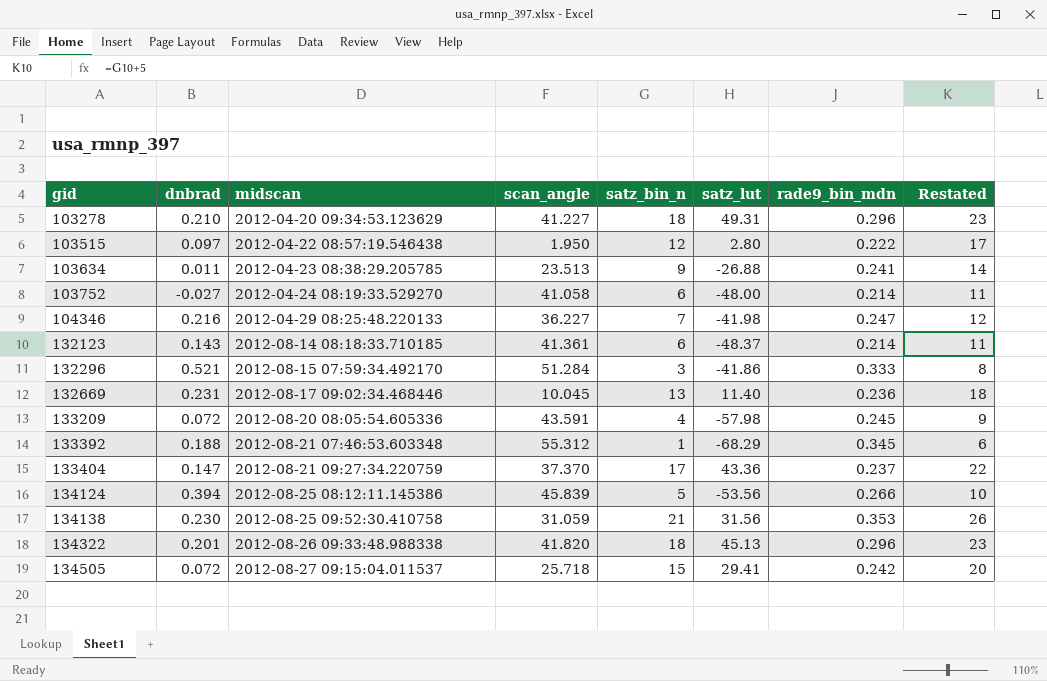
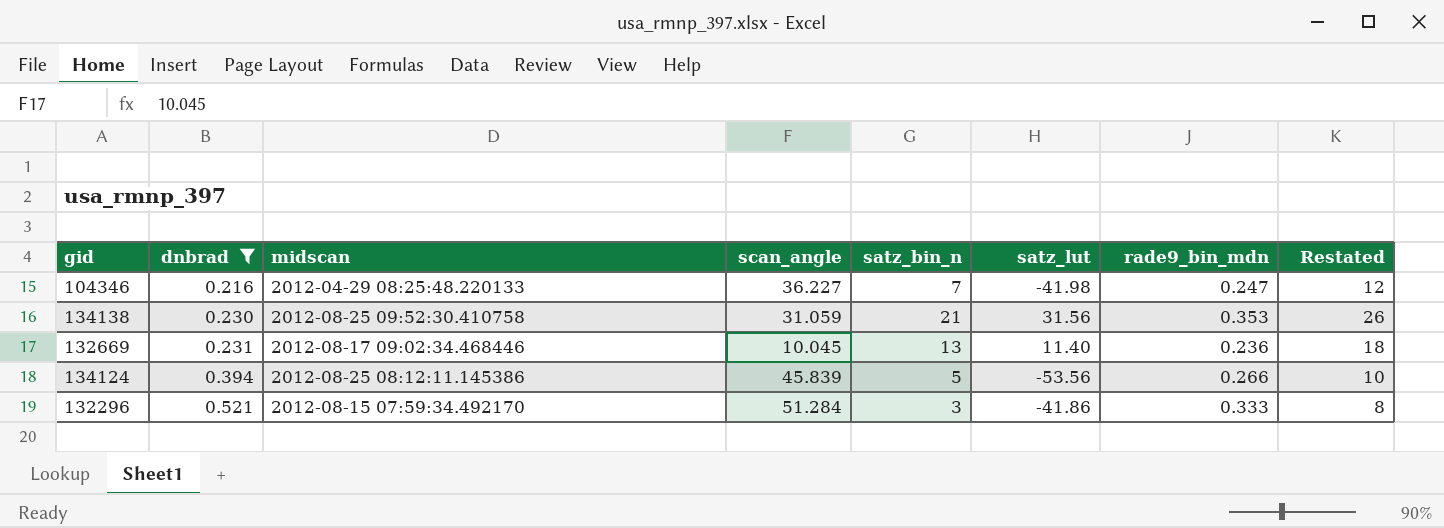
filter: none -> dnbrad >= 0.216
row order: gid ascending -> dnbrad ascending

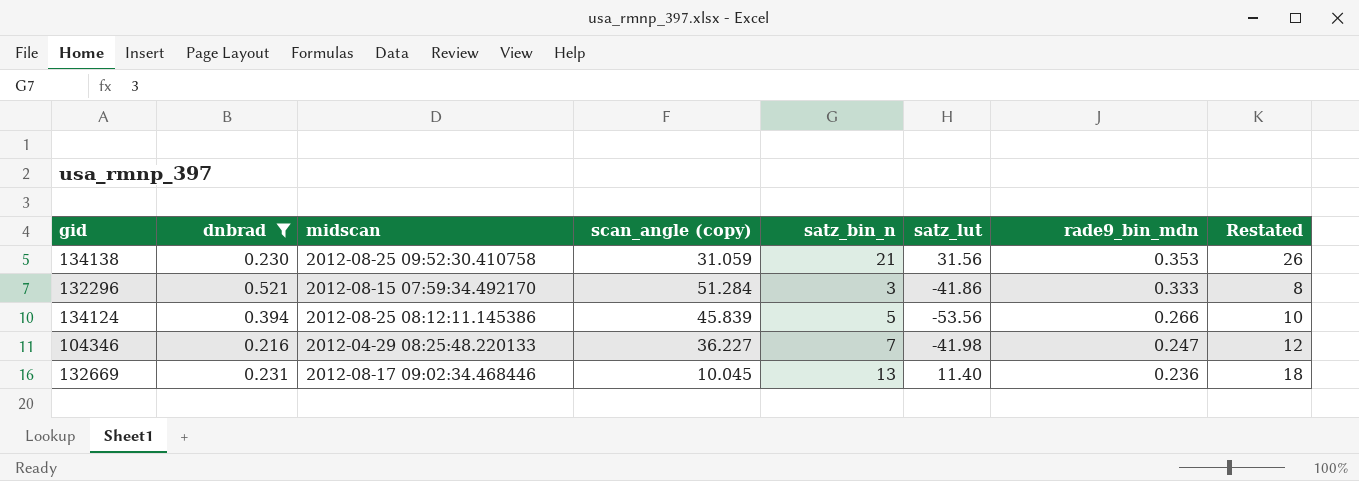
row order: dnbrad ascending -> rade9_bin_mdn descending
column name: scan_angle -> scan_angle (copy)

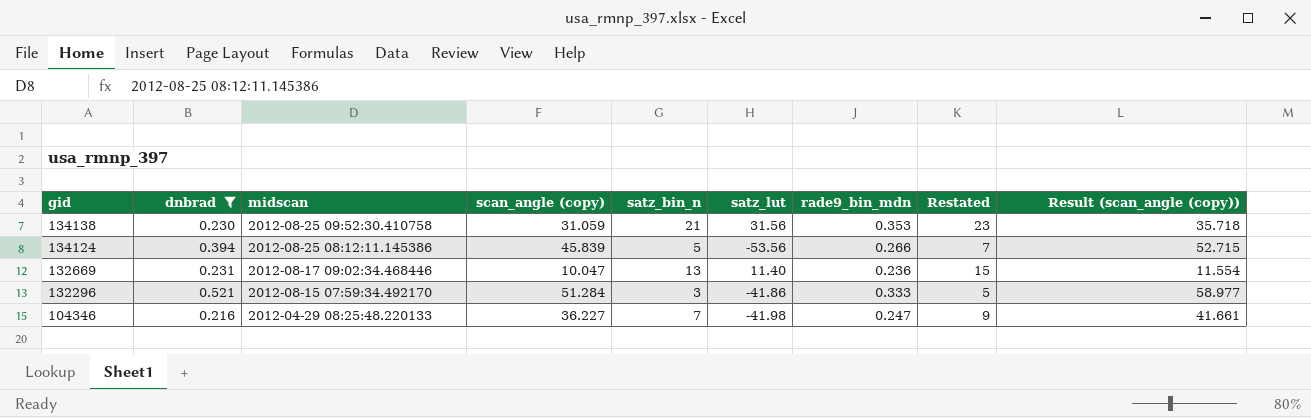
row order: rade9_bin_mdn descending -> gid descending
column Restated | formula: [satz_bin_n] + 5 -> [satz_bin_n] + 2
column Result (scan_angle (copy)) | formula: none -> [scan_angle (copy)] * 1.15
132669 | scan_angle (copy): 10.045 -> 10.047

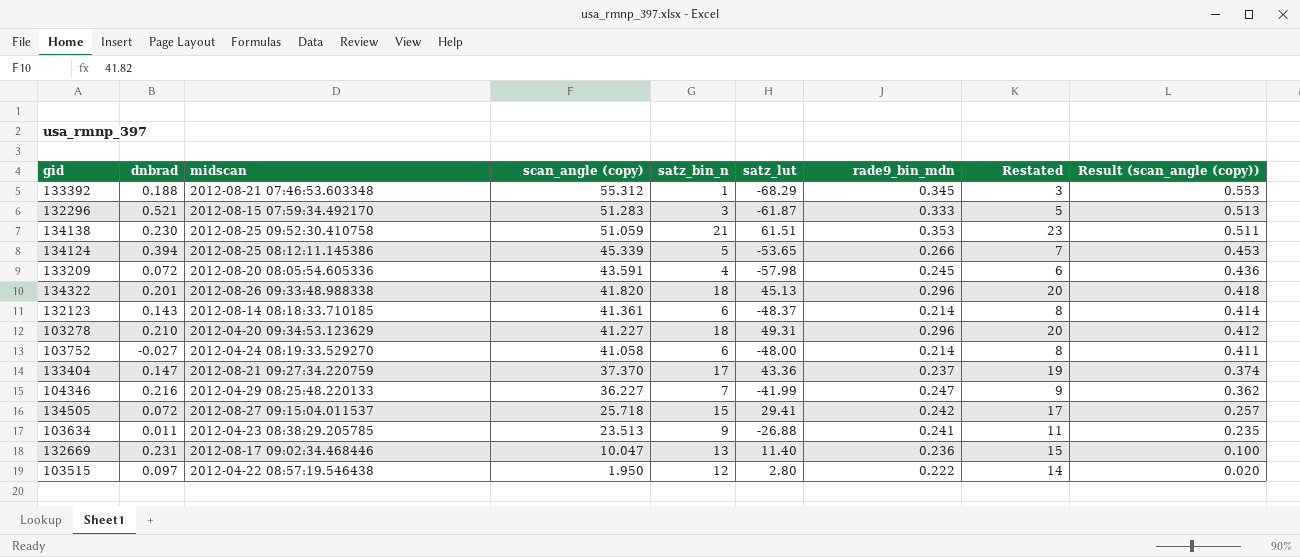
filter: dnbrad >= 0.216 -> none
row order: gid descending -> scan_angle (copy) descending
column Result (scan_angle (copy)) | formula: [scan_angle (copy)] * 1.15 -> [scan_angle (copy)] * 0.01
132296 | scan_angle (copy): 51.284 -> 51.283
132296 | satz_lut: -41.86 -> -61.87
134138 | scan_angle (copy): 31.059 -> 51.059
134138 | satz_lut: 31.56 -> 61.51
134124 | scan_angle (copy): 45.839 -> 45.339
134124 | satz_lut: -53.56 -> -53.65
104346 | satz_lut: -41.98 -> -41.99

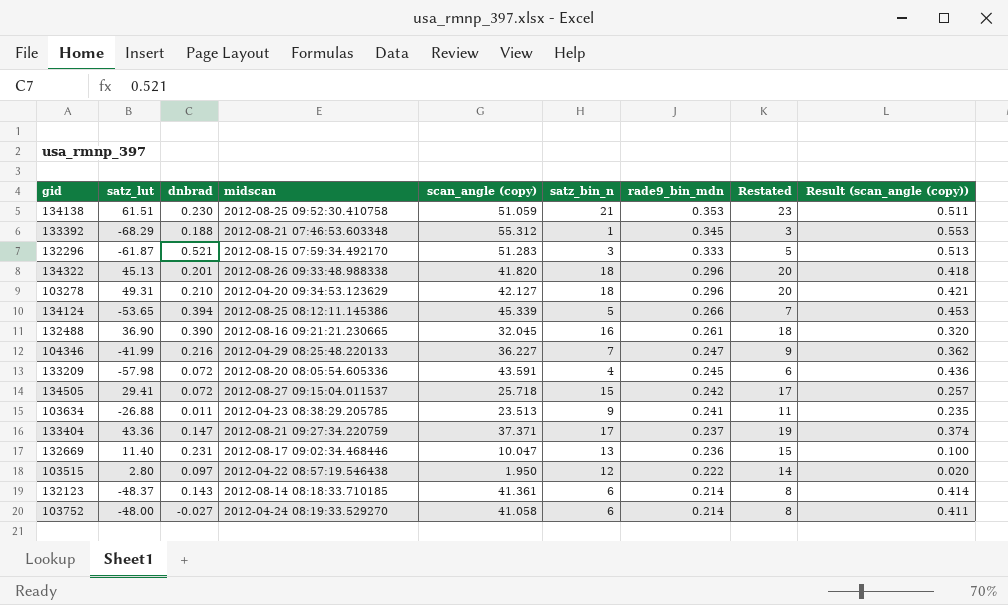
row order: scan_angle (copy) descending -> rade9_bin_mdn descending
column satz_lut | position: 6 -> 2
103278 | scan_angle (copy): 41.227 -> 42.127
103278 | Result (scan_angle (copy)): 0.412 -> 0.421
row 132488: none -> 36.90 | 0.390 | 2012-08-16 09:21:21.230665 | 32.045 | 16 | 0.261 | 18 | 0.320
133404 | scan_angle (copy): 37.370 -> 37.371

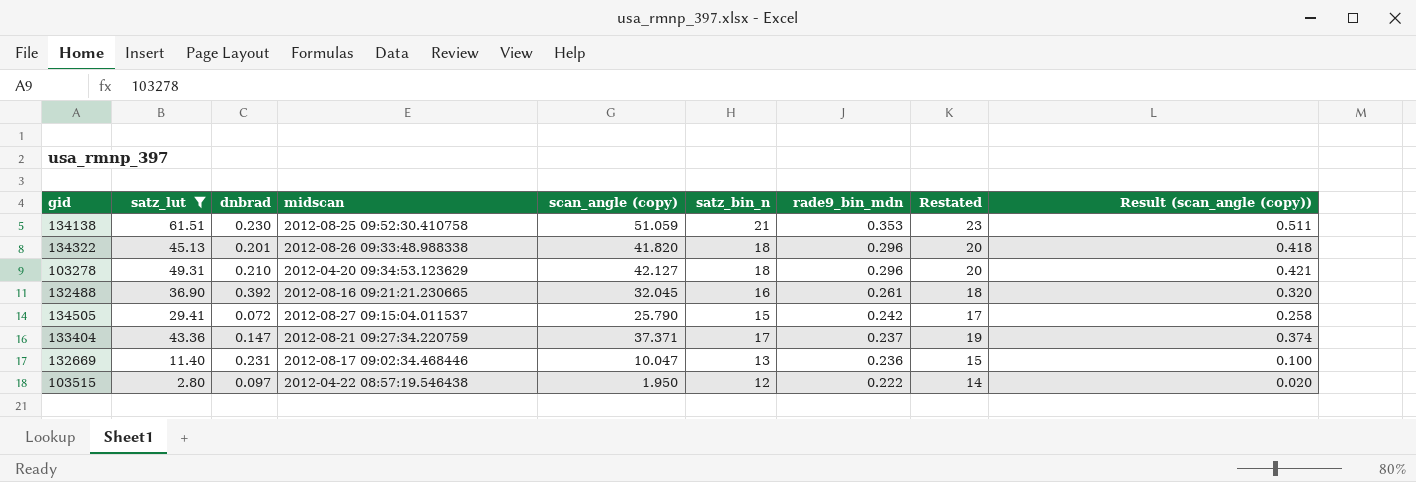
filter: none -> satz_lut >= 2.80
132488 | dnbrad: 0.390 -> 0.392
134505 | scan_angle (copy): 25.718 -> 25.790
134505 | Result (scan_angle (copy)): 0.257 -> 0.258

